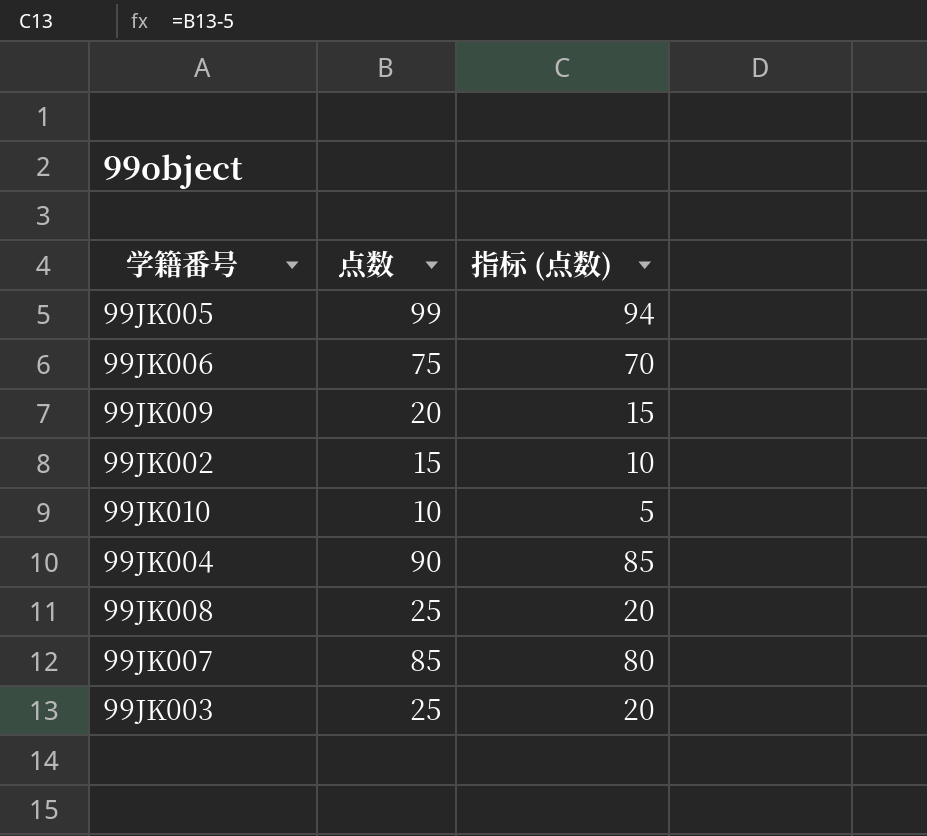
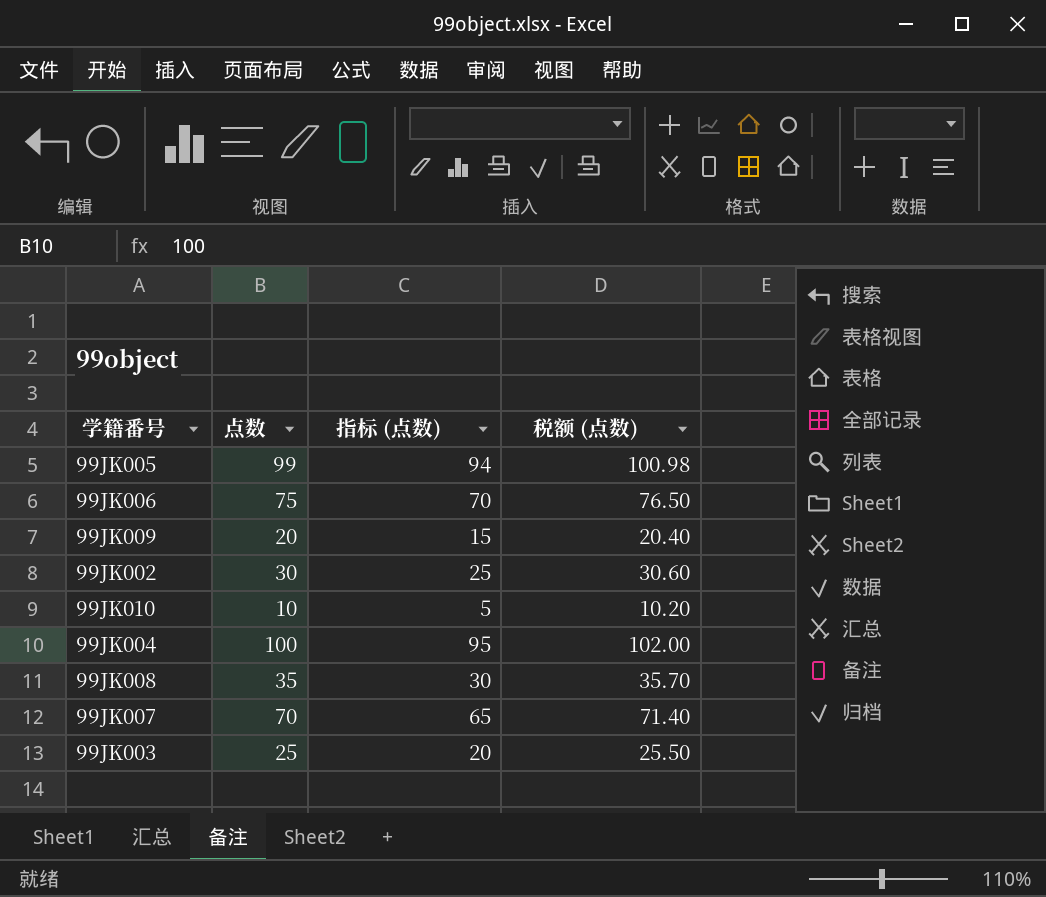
column 税额 (点数) | formula: none -> [点数] * 1.02
99JK002 | 点数: 15 -> 30
99JK002 | 指标 (点数): 10 -> 25
99JK004 | 点数: 90 -> 100
99JK004 | 指标 (点数): 85 -> 95
99JK008 | 点数: 25 -> 35
99JK008 | 指标 (点数): 20 -> 30
99JK007 | 点数: 85 -> 70
99JK007 | 指标 (点数): 80 -> 65

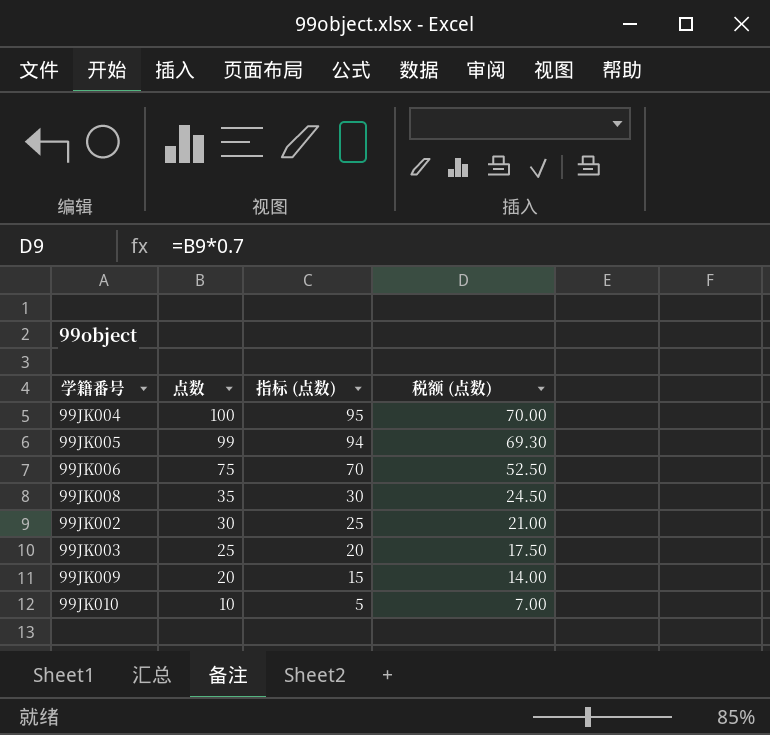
row order: none -> 点数 descending
column 税额 (点数) | formula: [点数] * 1.02 -> [点数] * 0.7
row 99JK007: 70 | 65 | 71.40 -> none

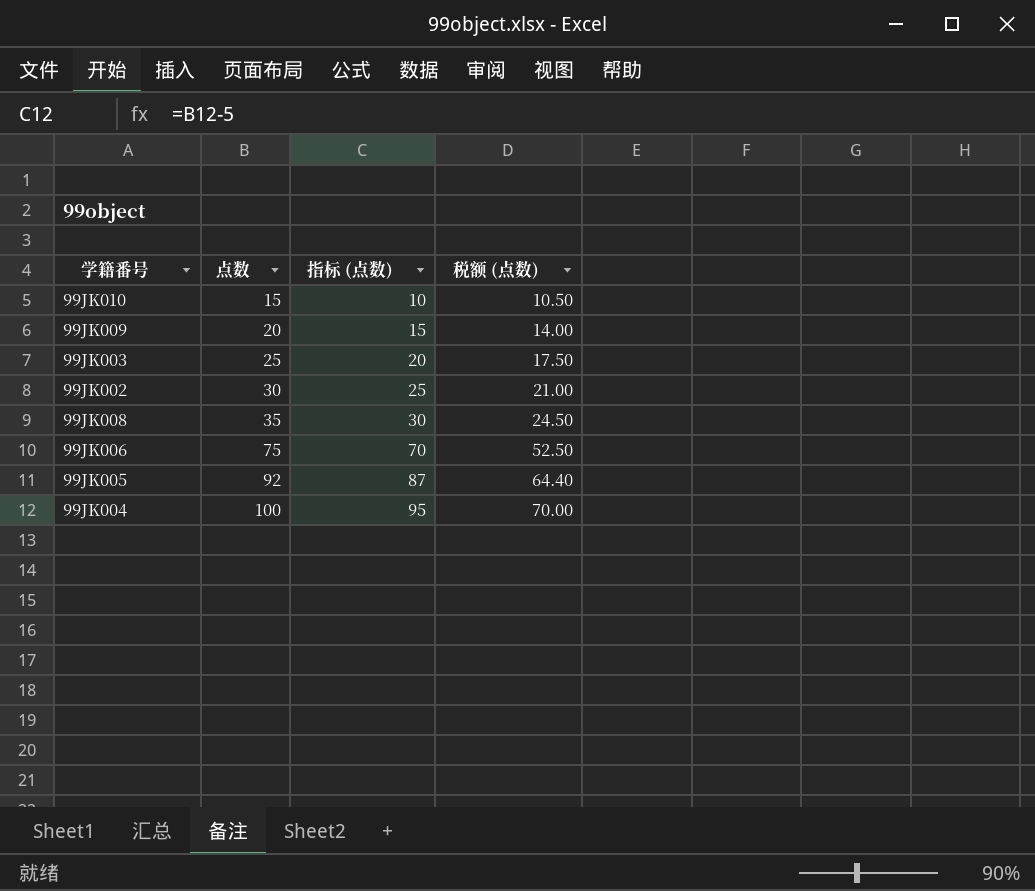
row order: 点数 descending -> 点数 ascending
99JK010 | 点数: 10 -> 15
99JK010 | 指标 (点数): 5 -> 10
99JK010 | 税额 (点数): 7.00 -> 10.50
99JK005 | 点数: 99 -> 92
99JK005 | 指标 (点数): 94 -> 87
99JK005 | 税额 (点数): 69.30 -> 64.40

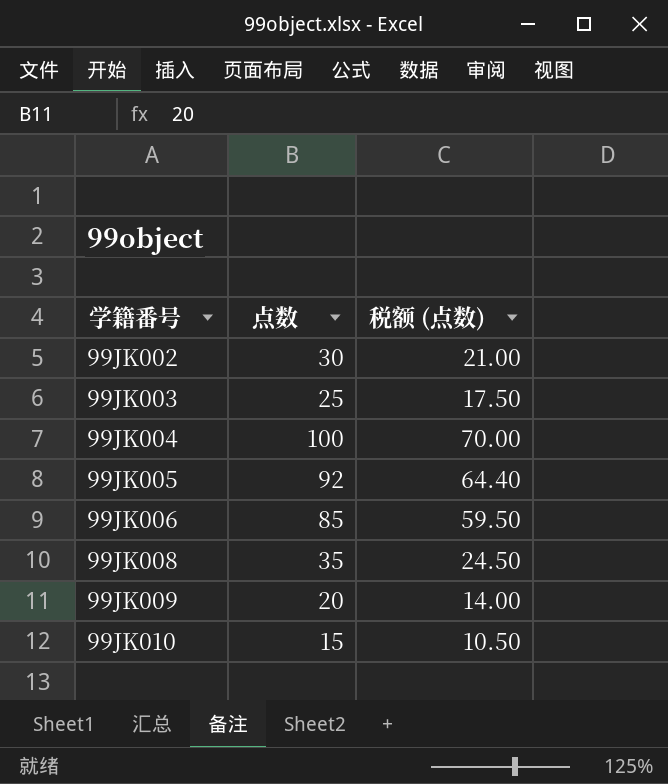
row order: 点数 ascending -> 学籍番号 ascending
column 指标 (点数) | formula: [点数] - 5 -> none
99JK006 | 点数: 75 -> 85
99JK006 | 税额 (点数): 52.50 -> 59.50

